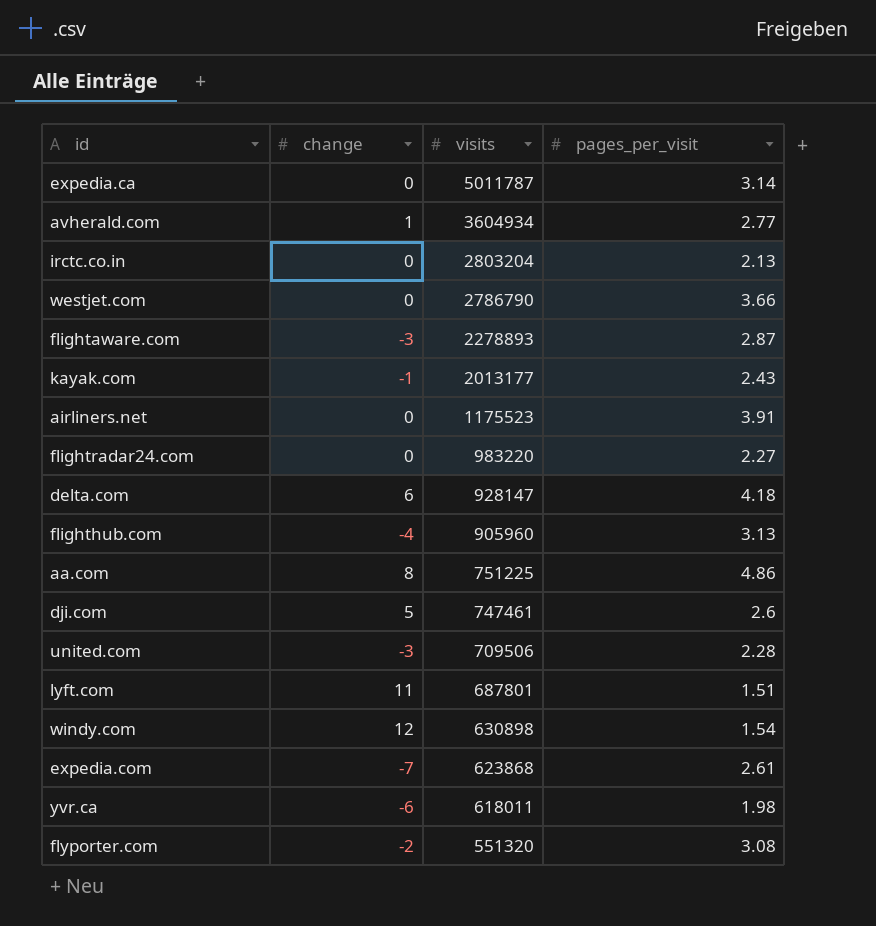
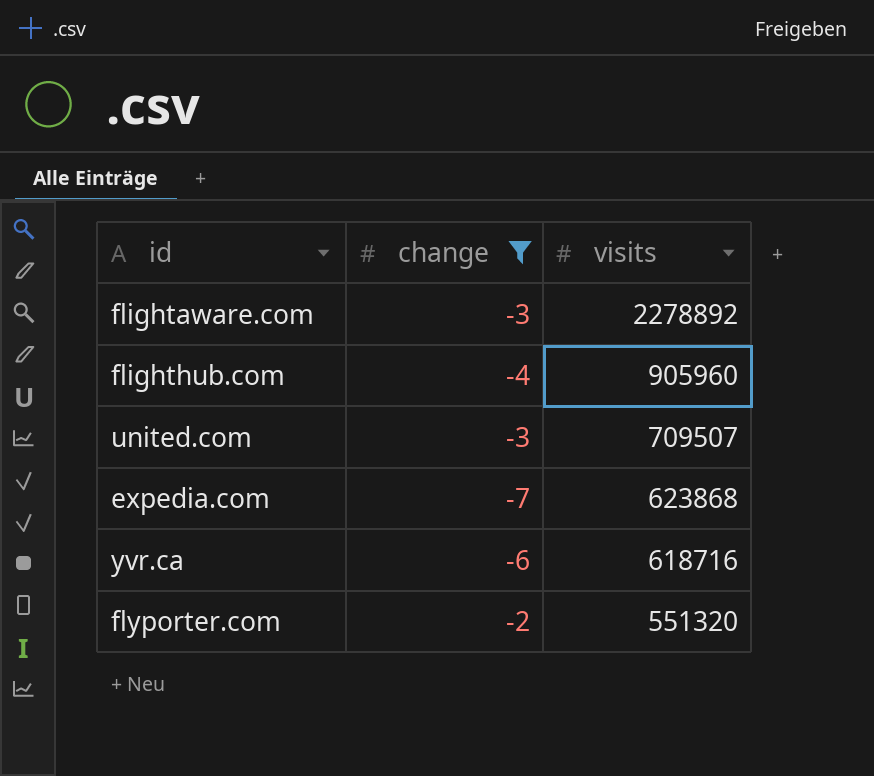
filter: none -> change <= -2
column pages_per_visit | position: 4 -> none
flightaware.com | visits: 2278893 -> 2278892
united.com | visits: 709506 -> 709507
yvr.ca | visits: 618011 -> 618716

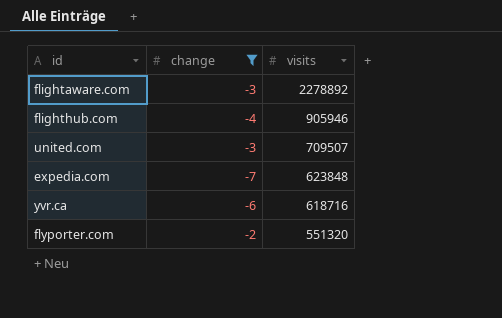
flighthub.com | visits: 905960 -> 905946
expedia.com | visits: 623868 -> 623848

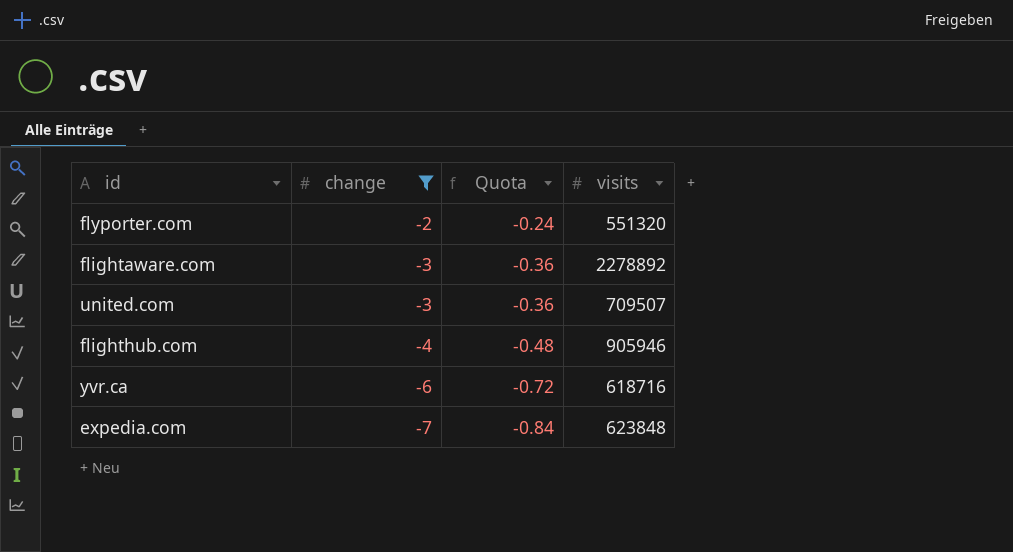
row order: visits descending -> change descending
column Quota | formula: none -> [change] * 0.12

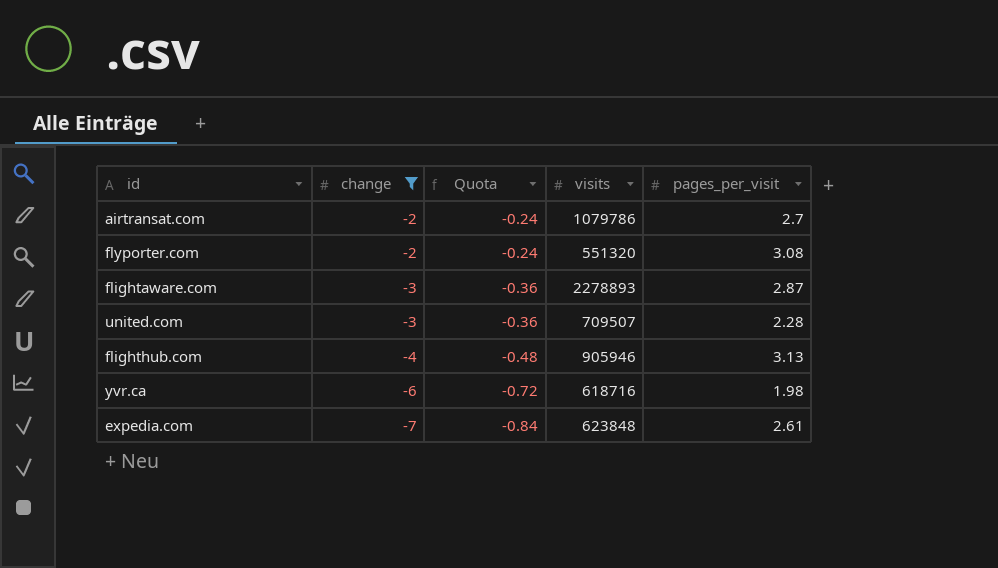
column pages_per_visit | position: none -> 5
row airtransat.com: none -> -2 | -0.24 | 1079786 | 2.7
flightaware.com | visits: 2278892 -> 2278893

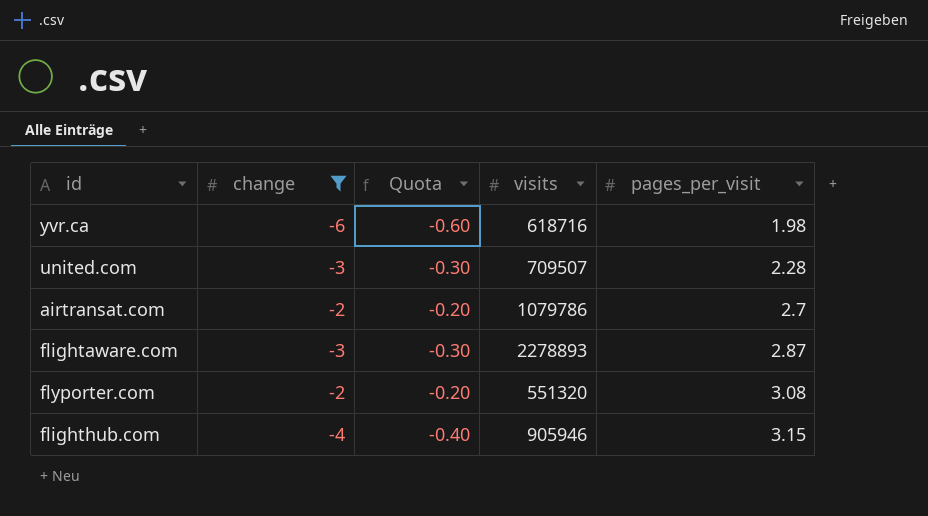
row order: change descending -> pages_per_visit ascending
column Quota | formula: [change] * 0.12 -> [change] * 0.1
row expedia.com: -7 | -0.84 | 623848 | 2.61 -> none
flighthub.com | pages_per_visit: 3.13 -> 3.15

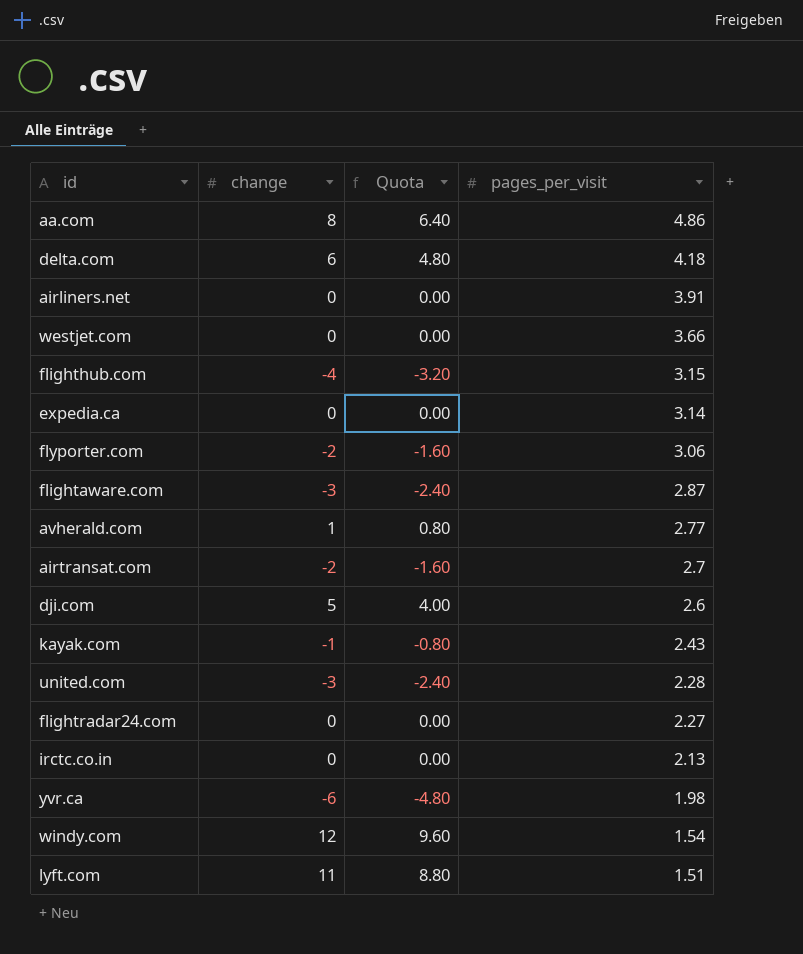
filter: change <= -2 -> none
row order: pages_per_visit ascending -> pages_per_visit descending
column visits | position: 4 -> none
column Quota | formula: [change] * 0.1 -> [change] * 0.8
flyporter.com | pages_per_visit: 3.08 -> 3.06

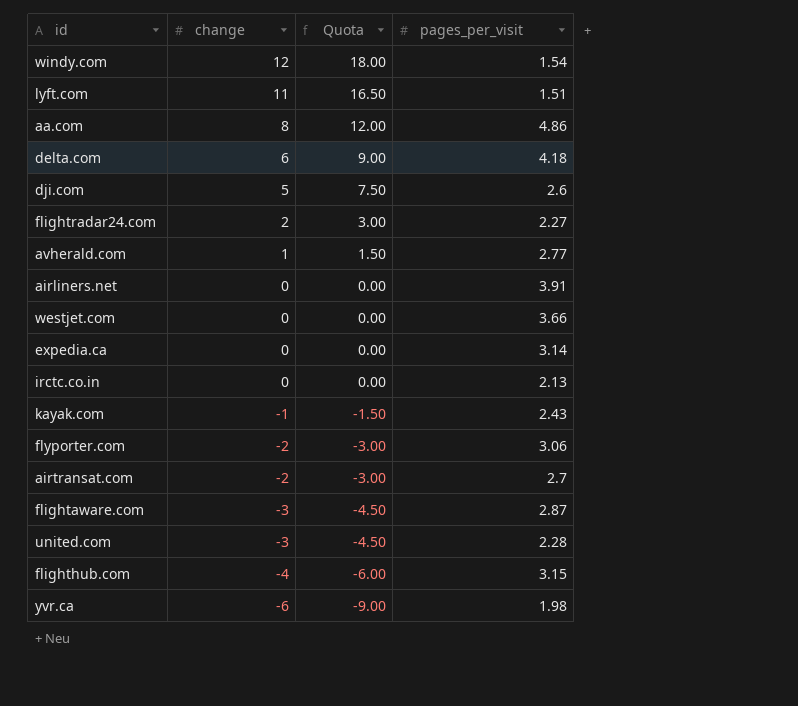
row order: pages_per_visit descending -> change descending
column Quota | formula: [change] * 0.8 -> [change] * 1.5
flightradar24.com | change: 0 -> 2

